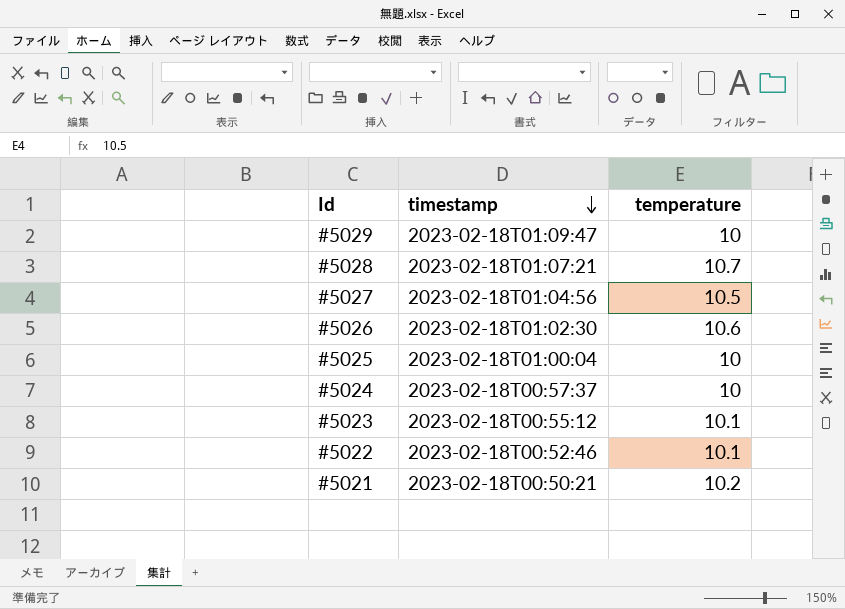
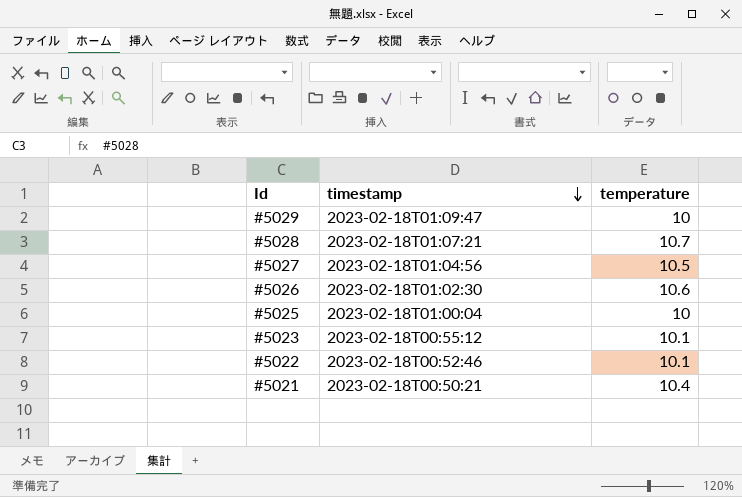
row #5024: 2023-02-18T00:57:37 | 10 -> none
#5021 | temperature: 10.2 -> 10.4

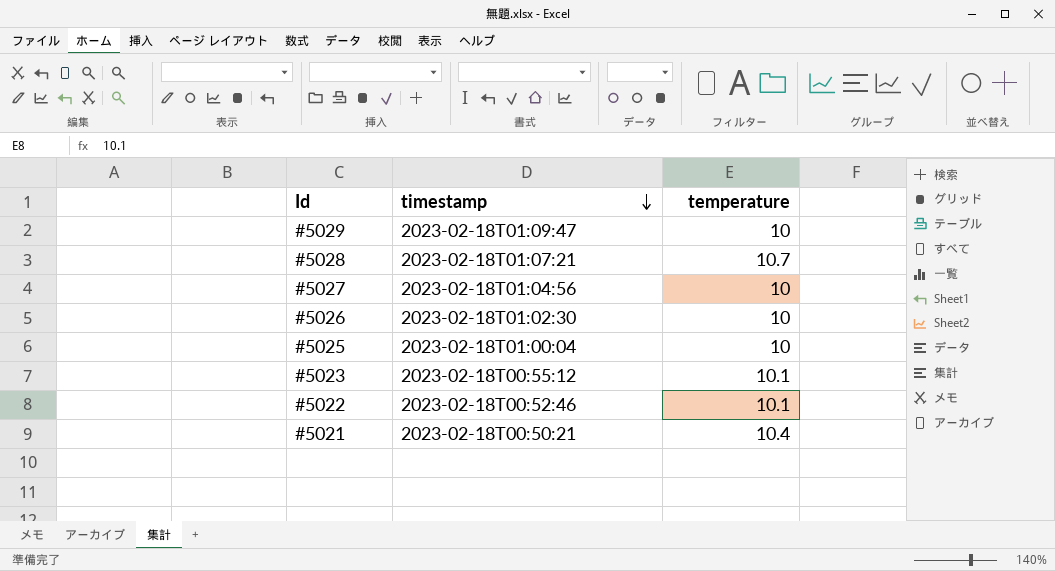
#5027 | temperature: 10.5 -> 10
#5026 | temperature: 10.6 -> 10

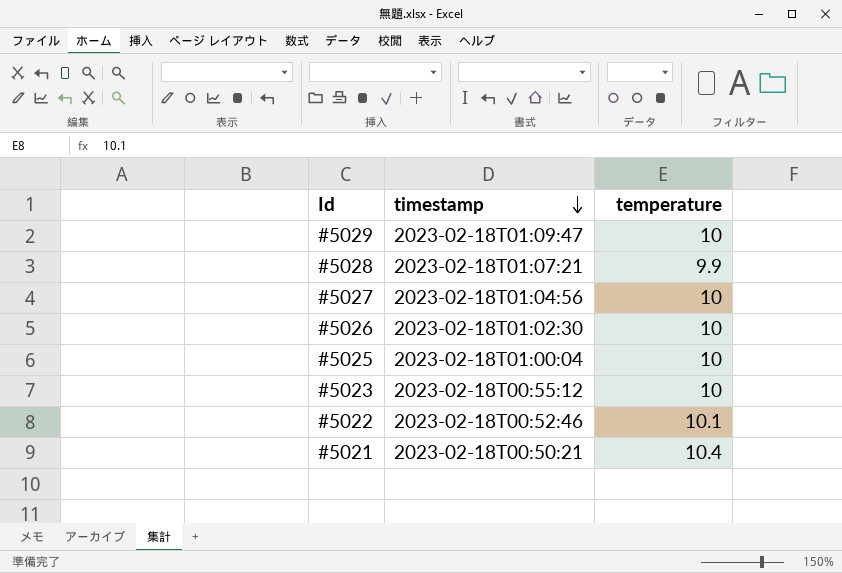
#5028 | temperature: 10.7 -> 9.9
#5023 | temperature: 10.1 -> 10

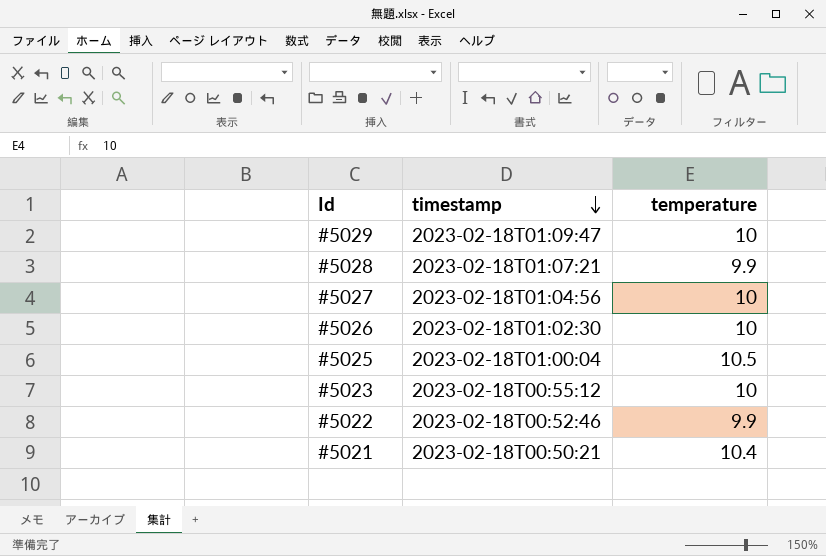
#5025 | temperature: 10 -> 10.5
#5022 | temperature: 10.1 -> 9.9

